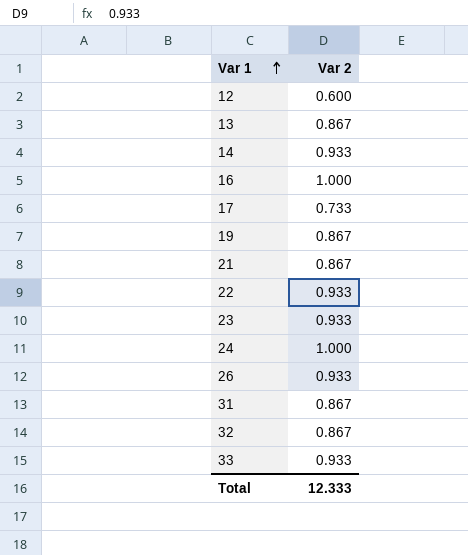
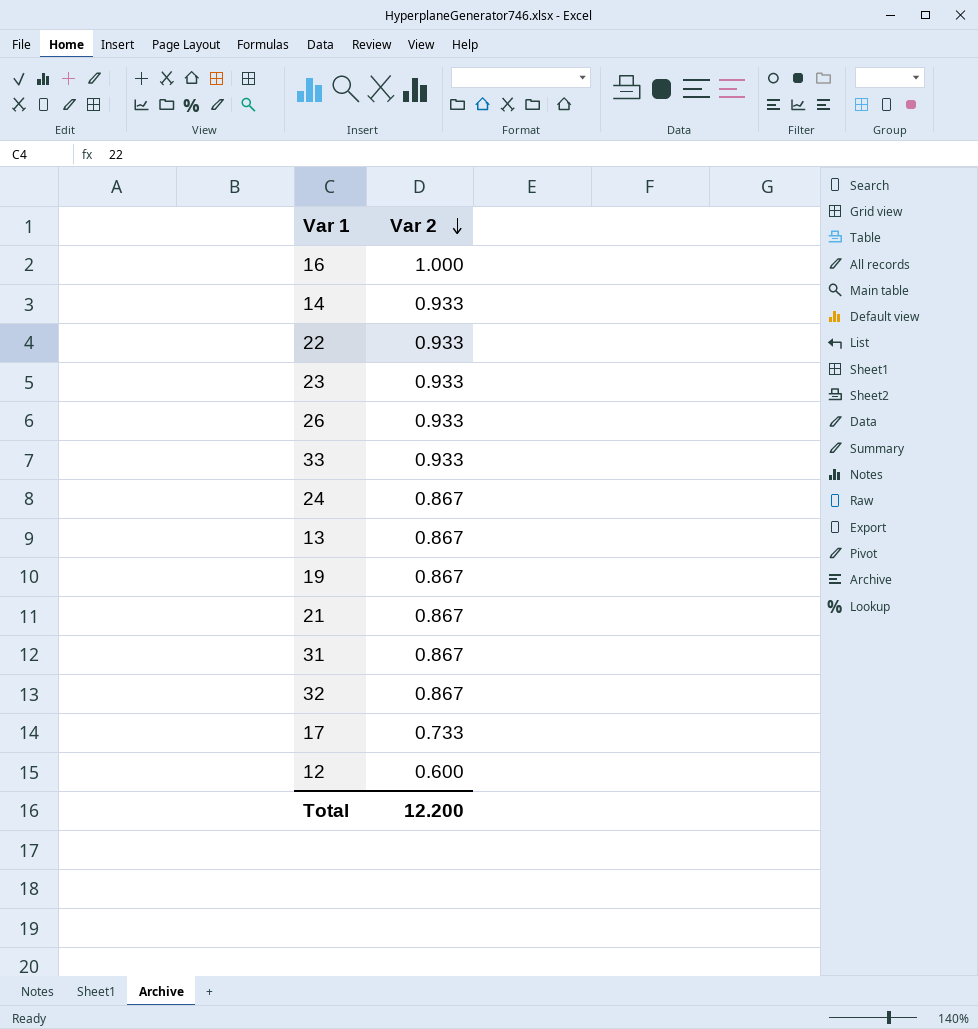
row order: Var 1 ascending -> Var 2 descending
24 | Var 2: 1.000 -> 0.867
Total | Var 2: 12.333 -> 12.200

